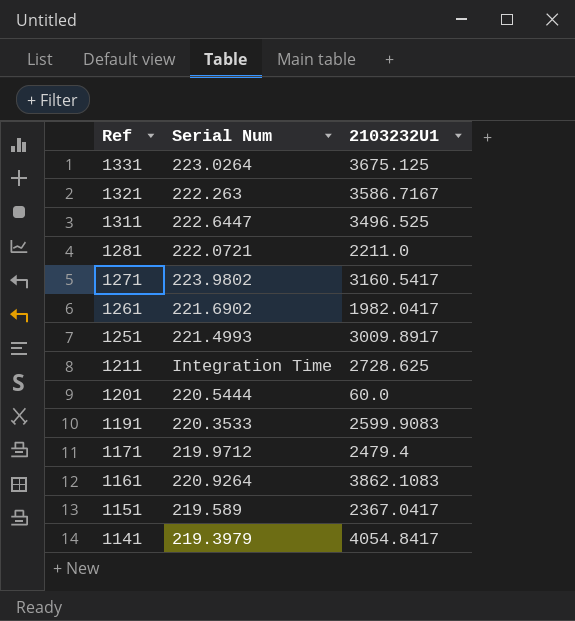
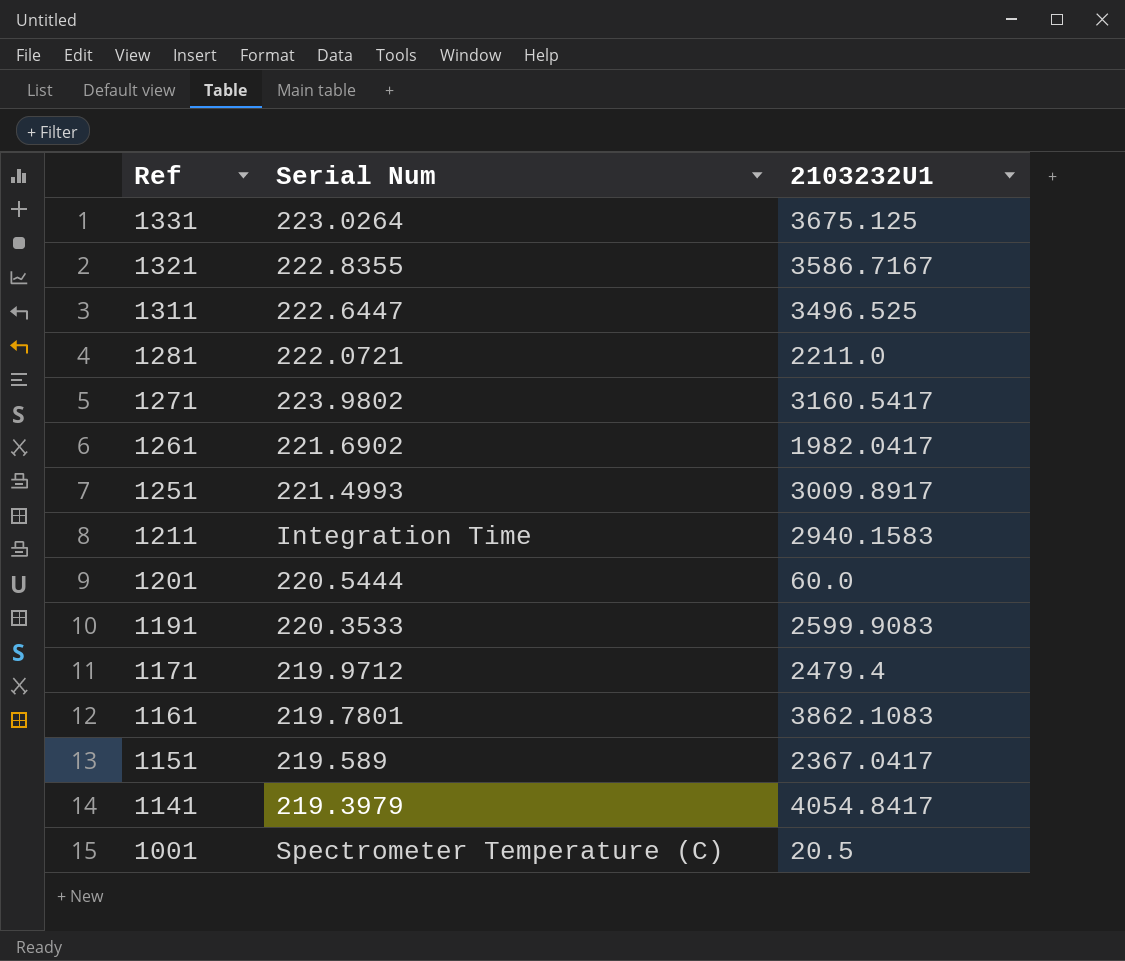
1321 | Serial Num: 222.263 -> 222.8355
1211 | 2103232U1: 2728.625 -> 2940.1583
1161 | Serial Num: 220.9264 -> 219.7801
row 1001: none -> Spectrometer Temperature (C) | 20.5

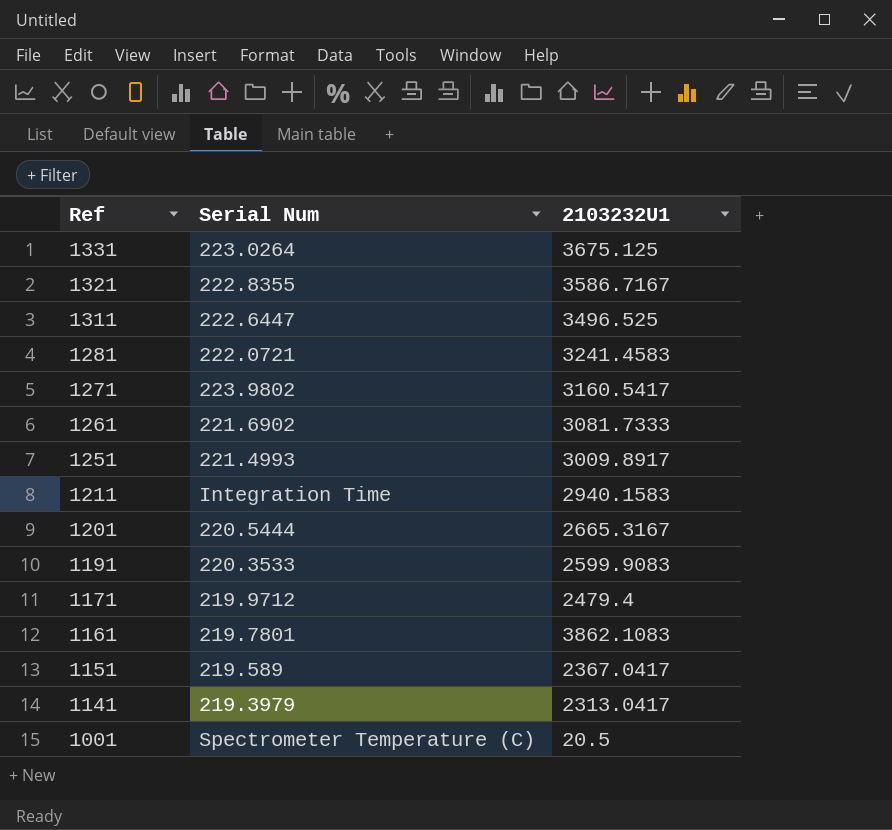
1281 | 2103232U1: 2211.0 -> 3241.4583
1261 | 2103232U1: 1982.0417 -> 3081.7333
1201 | 2103232U1: 60.0 -> 2665.3167
1141 | 2103232U1: 4054.8417 -> 2313.0417

